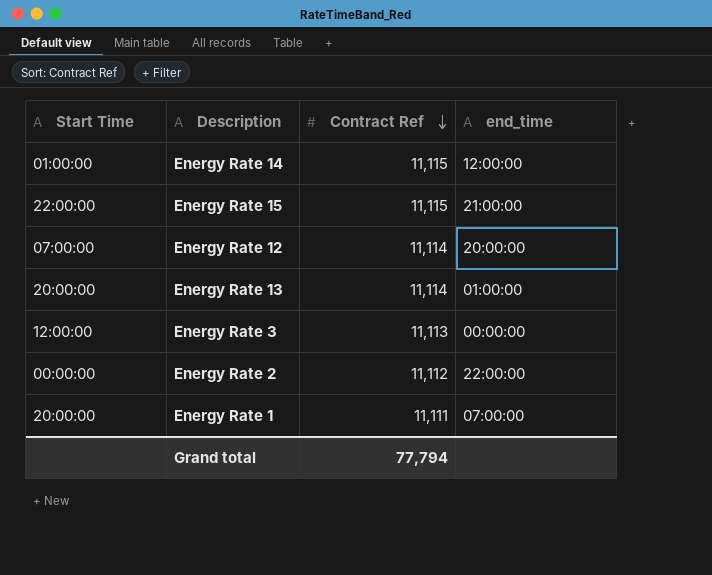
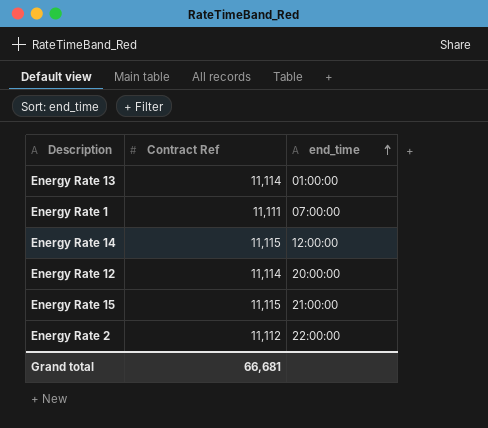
row order: Contract Ref descending -> end_time ascending
column Start Time | position: 1 -> none
row Energy Rate 3: 12:00:00 | 11,113 | 00:00:00 -> none
Grand total | Contract Ref: 77,794 -> 66,681

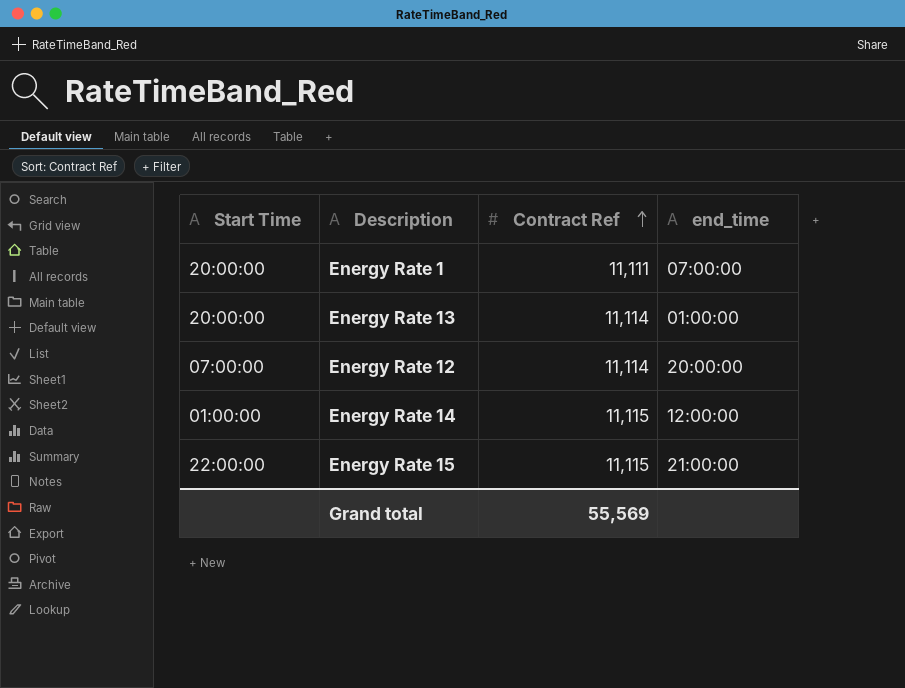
row order: end_time ascending -> Contract Ref ascending
column Start Time | position: none -> 1
row Energy Rate 2: 11,112 | 22:00:00 -> none
Grand total | Contract Ref: 66,681 -> 55,569

